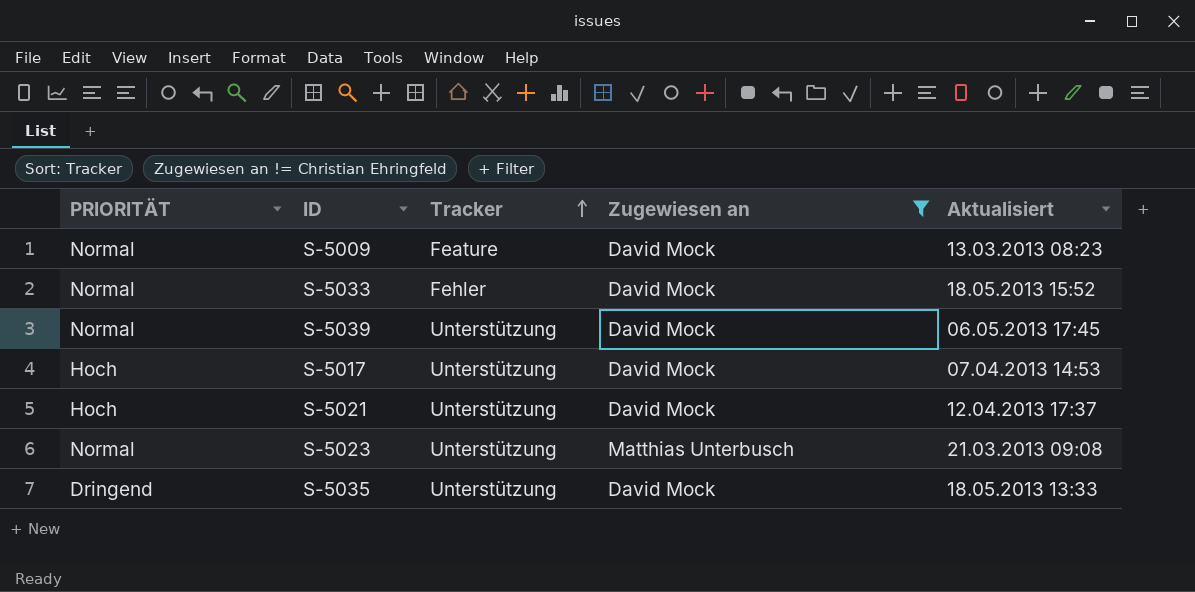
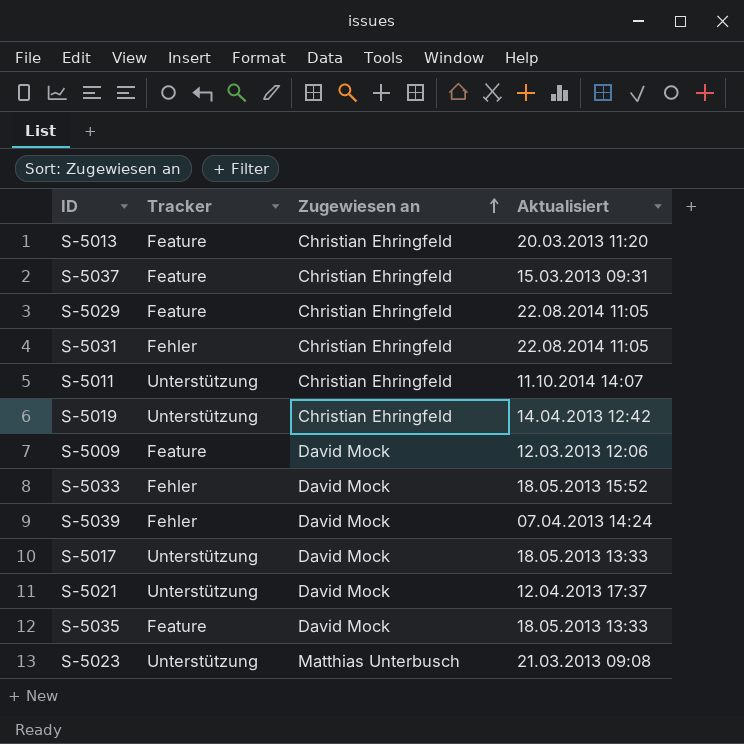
filter: Zugewiesen an != Christian Ehringfeld -> none
row order: Tracker ascending -> Zugewiesen an ascending
column PRIORITÄT | position: 1 -> none
S-5009 | Aktualisiert: 13.03.2013 08:23 -> 12.03.2013 12:06
S-5039 | Tracker: Unterstützung -> Fehler
S-5039 | Aktualisiert: 06.05.2013 17:45 -> 07.04.2013 14:24
S-5017 | Aktualisiert: 07.04.2013 14:53 -> 18.05.2013 13:33
S-5035 | Tracker: Unterstützung -> Feature

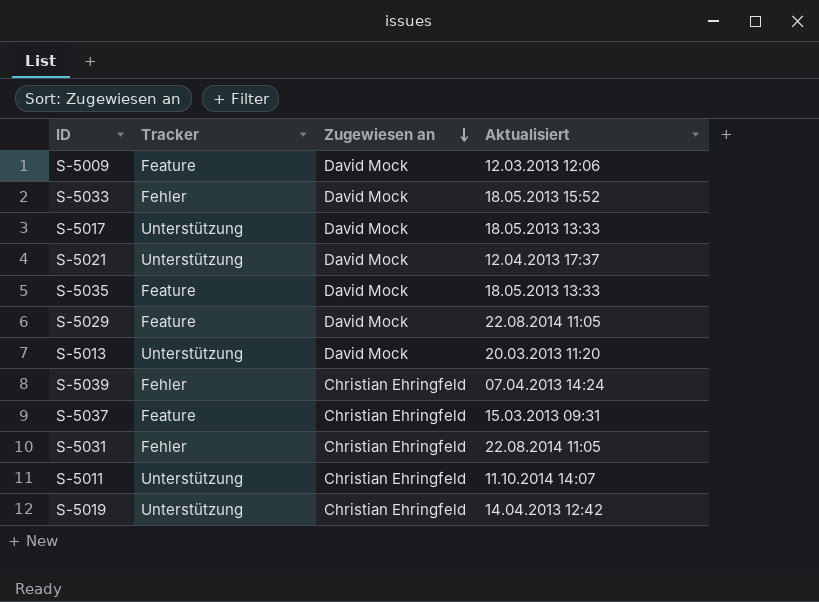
row order: Zugewiesen an ascending -> Zugewiesen an descending
row S-5023: Unterstützung | Matthias Unterbusch | 21.03.2013 09:08 -> none
S-5029 | Zugewiesen an: Christian Ehringfeld -> David Mock
S-5013 | Tracker: Feature -> Unterstützung
S-5013 | Zugewiesen an: Christian Ehringfeld -> David Mock
S-5039 | Zugewiesen an: David Mock -> Christian Ehringfeld

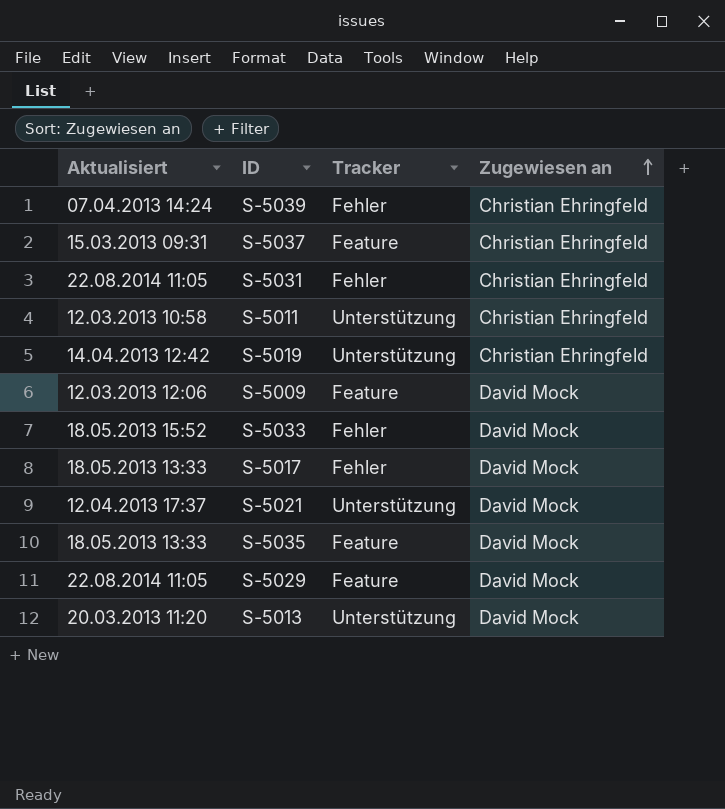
row order: Zugewiesen an descending -> Zugewiesen an ascending
column Aktualisiert | position: 4 -> 1
S-5011 | Aktualisiert: 11.10.2014 14:07 -> 12.03.2013 10:58
S-5017 | Tracker: Unterstützung -> Fehler

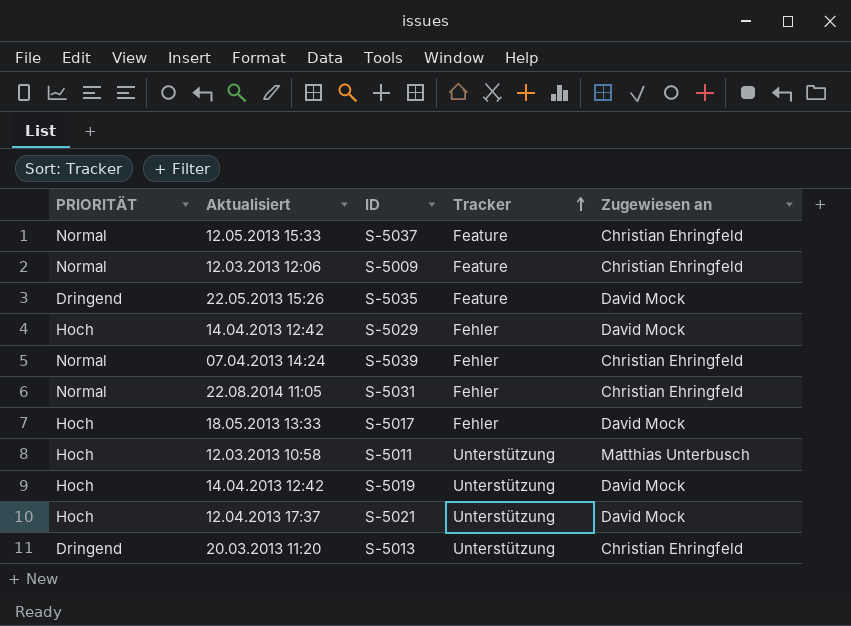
row order: Zugewiesen an ascending -> Tracker ascending
column PRIORITÄT | position: none -> 1
row S-5033: 18.05.2013 15:52 | Fehler | David Mock -> none
S-5037 | Aktualisiert: 15.03.2013 09:31 -> 12.05.2013 15:33
S-5009 | Zugewiesen an: David Mock -> Christian Ehringfeld
S-5035 | Aktualisiert: 18.05.2013 13:33 -> 22.05.2013 15:26
S-5029 | Aktualisiert: 22.08.2014 11:05 -> 14.04.2013 12:42
S-5029 | Tracker: Feature -> Fehler
S-5011 | Zugewiesen an: Christian Ehringfeld -> Matthias Unterbusch
S-5019 | Zugewiesen an: Christian Ehringfeld -> David Mock
S-5013 | Zugewiesen an: David Mock -> Christian Ehringfeld

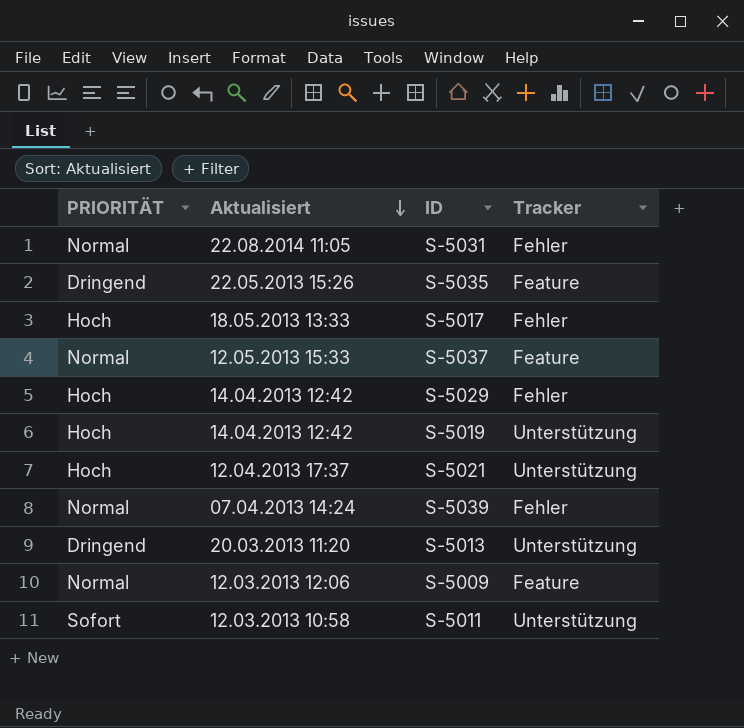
row order: Tracker ascending -> Aktualisiert descending
column Zugewiesen an | position: 5 -> none
S-5011 | PRIORITÄT: Hoch -> Sofort

